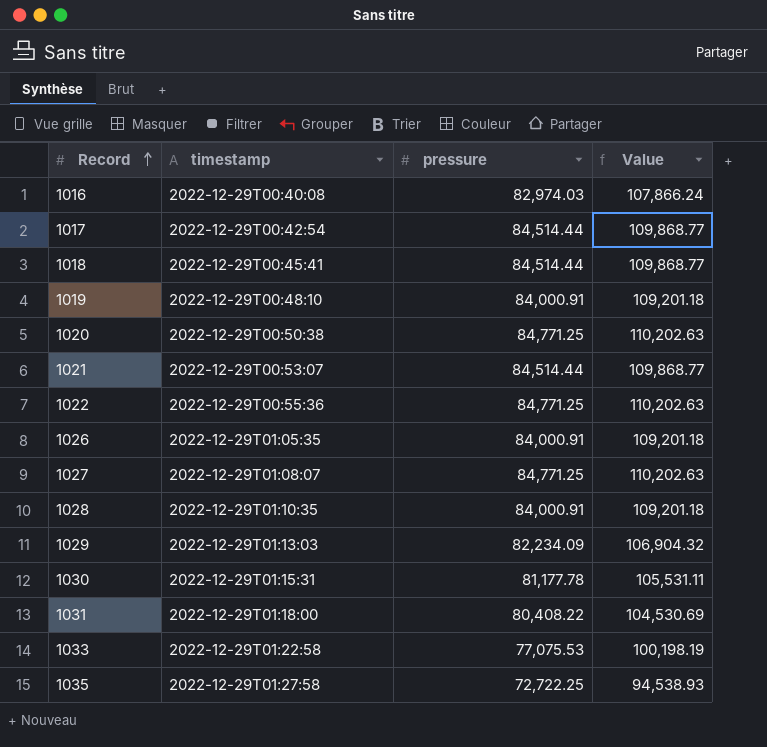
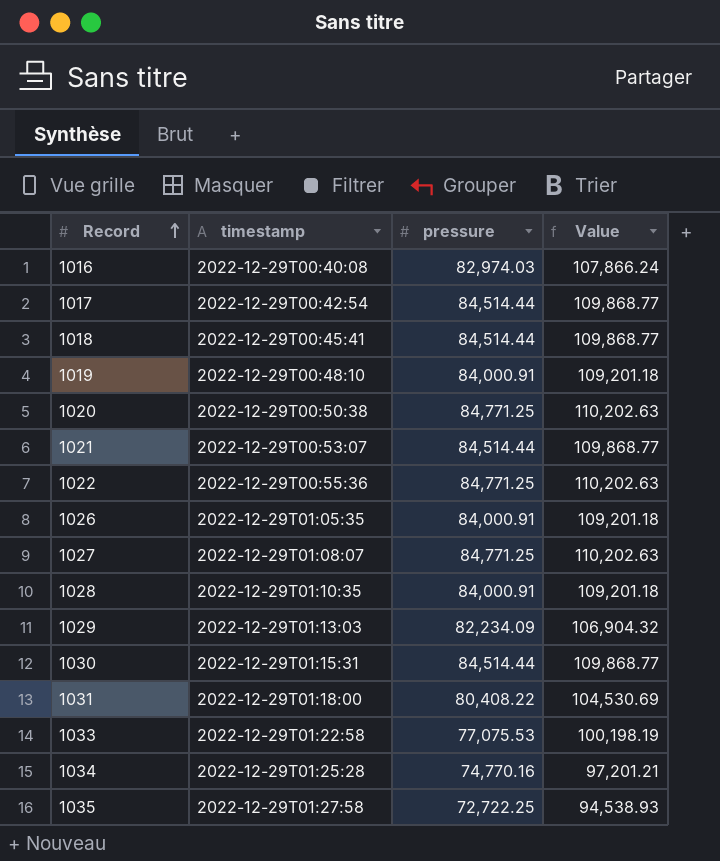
1030 | pressure: 81,177.78 -> 84,514.44
1030 | Value: 105,531.11 -> 109,868.77
row 1034: none -> 2022-12-29T01:25:28 | 74,770.16 | 97,201.21

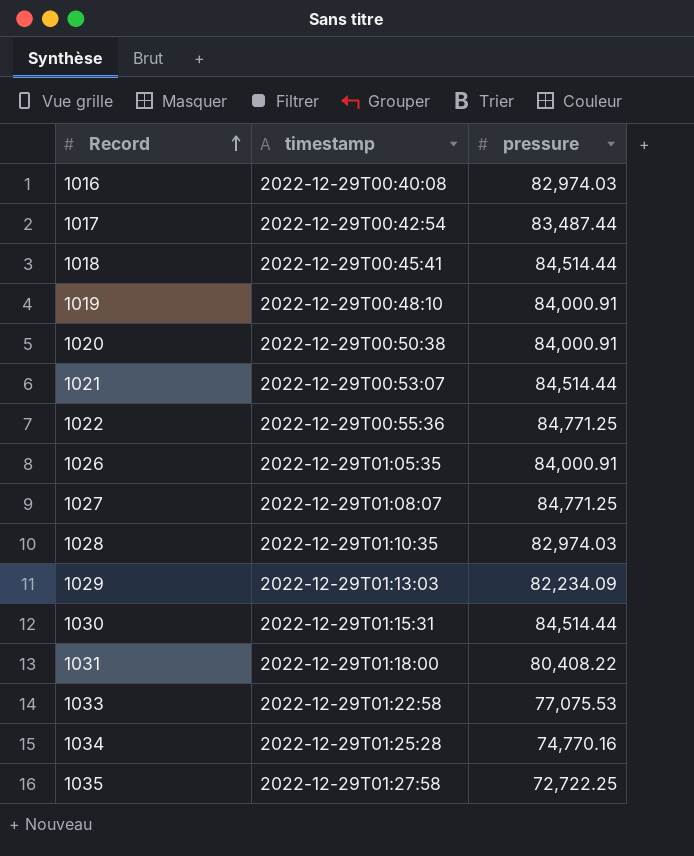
column Value | formula: [pressure] * 1.3 -> none
1017 | pressure: 84,514.44 -> 83,487.44
1020 | pressure: 84,771.25 -> 84,000.91
1028 | pressure: 84,000.91 -> 82,974.03

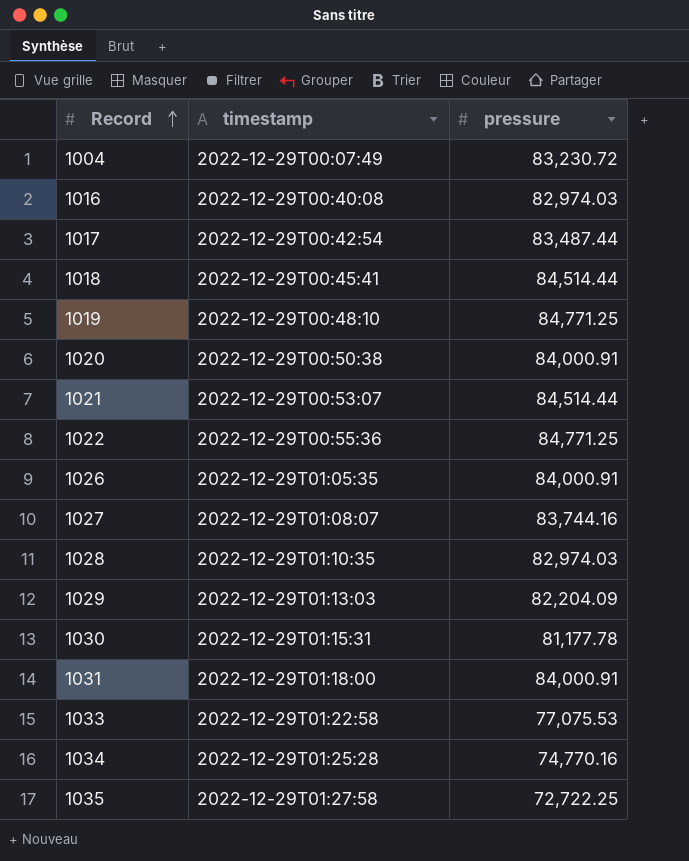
row 1004: none -> 2022-12-29T00:07:49 | 83,230.72
1019 | pressure: 84,000.91 -> 84,771.25
1027 | pressure: 84,771.25 -> 83,744.16
1029 | pressure: 82,234.09 -> 82,204.09
1030 | pressure: 84,514.44 -> 81,177.78
1031 | pressure: 80,408.22 -> 84,000.91

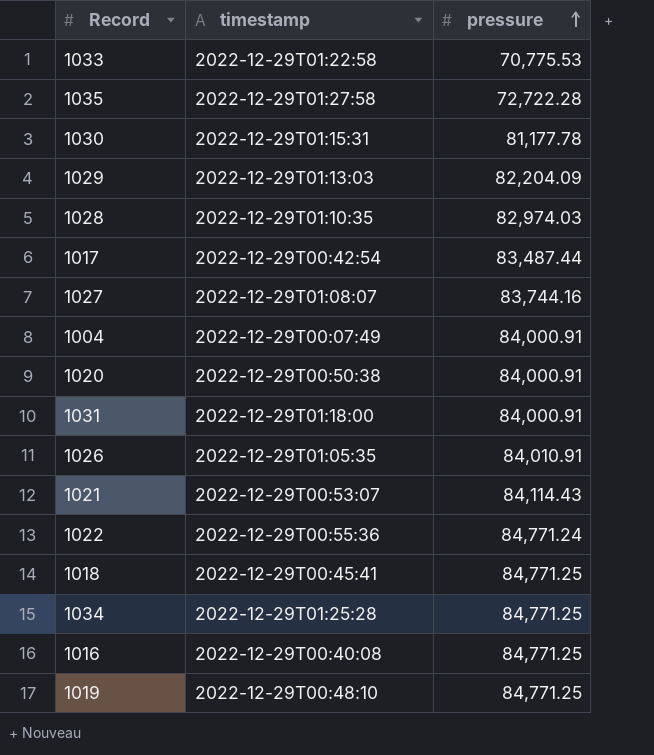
row order: Record ascending -> pressure ascending
1033 | pressure: 77,075.53 -> 70,775.53
1035 | pressure: 72,722.25 -> 72,722.28
1004 | pressure: 83,230.72 -> 84,000.91
1026 | pressure: 84,000.91 -> 84,010.91
1021 | pressure: 84,514.44 -> 84,114.43
1022 | pressure: 84,771.25 -> 84,771.24
1018 | pressure: 84,514.44 -> 84,771.25
1034 | pressure: 74,770.16 -> 84,771.25
1016 | pressure: 82,974.03 -> 84,771.25

